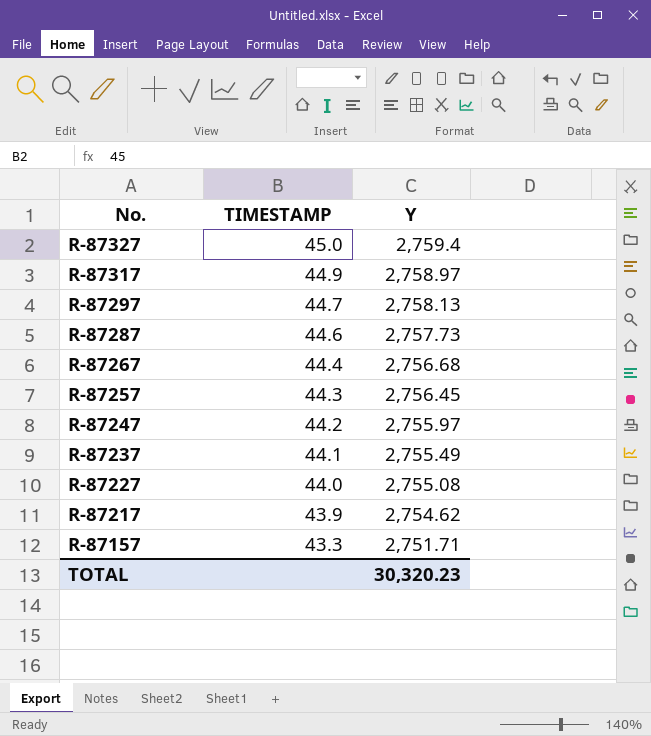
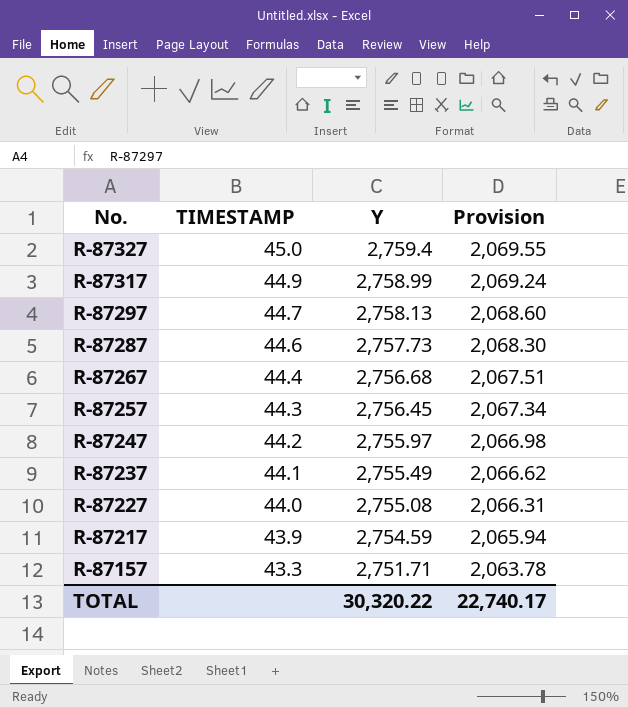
column Provision | formula: none -> [Y] * 0.75
R-87317 | Y: 2,758.97 -> 2,758.99
R-87217 | Y: 2,754.62 -> 2,754.59
TOTAL | Y: 30,320.23 -> 30,320.22

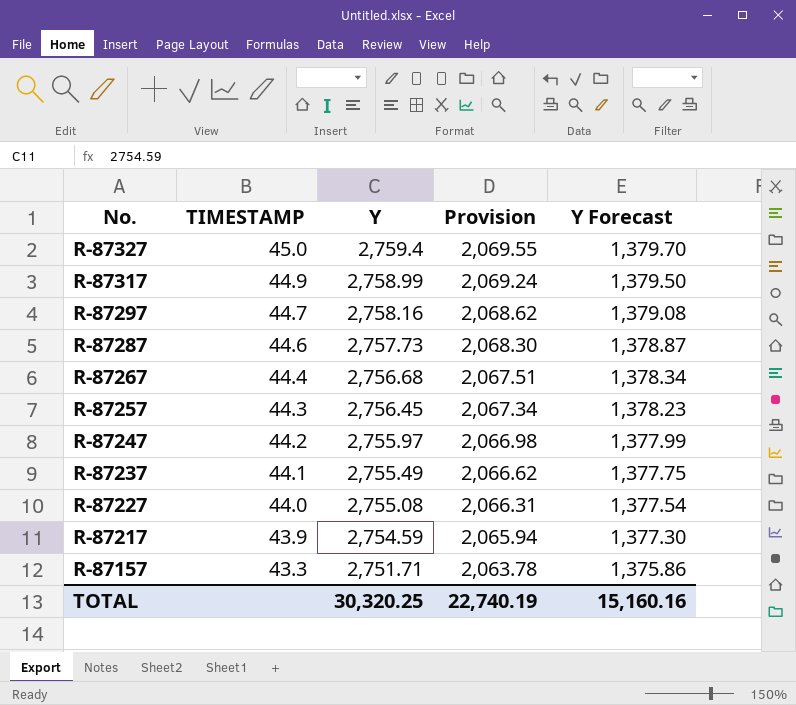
column Y Forecast | formula: none -> [Y] * 0.5
R-87297 | Y: 2,758.13 -> 2,758.16
R-87297 | Provision: 2,068.60 -> 2,068.62
TOTAL | Y: 30,320.22 -> 30,320.25
TOTAL | Provision: 22,740.17 -> 22,740.19

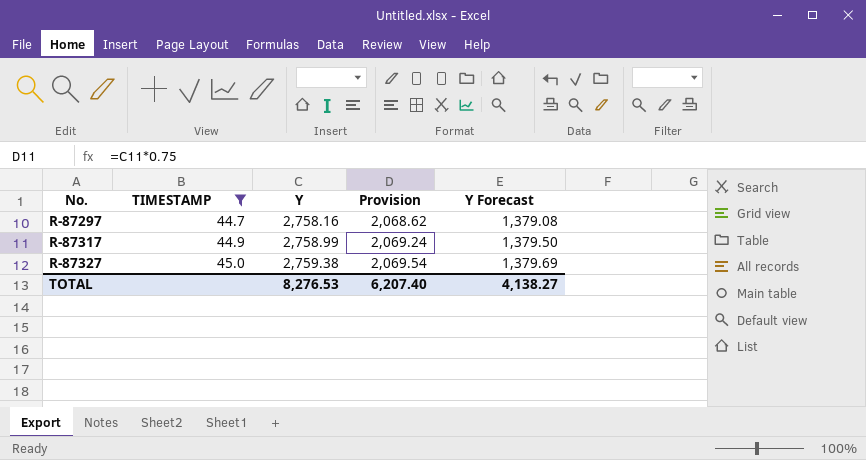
filter: none -> TIMESTAMP >= 44.7
row order: No. descending -> No. ascending
R-87327 | Y: 2,759.4 -> 2,759.38
R-87327 | Provision: 2,069.55 -> 2,069.54
R-87327 | Y Forecast: 1,379.70 -> 1,379.69
TOTAL | Y: 30,320.25 -> 8,276.53
TOTAL | Provision: 22,740.19 -> 6,207.40
TOTAL | Y Forecast: 15,160.16 -> 4,138.27

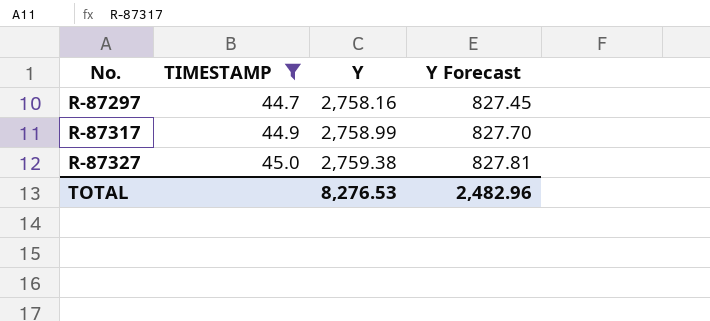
column Provision | formula: [Y] * 0.75 -> none
column Y Forecast | formula: [Y] * 0.5 -> [Y] * 0.3
TOTAL | Y Forecast: 4,138.27 -> 2,482.96

